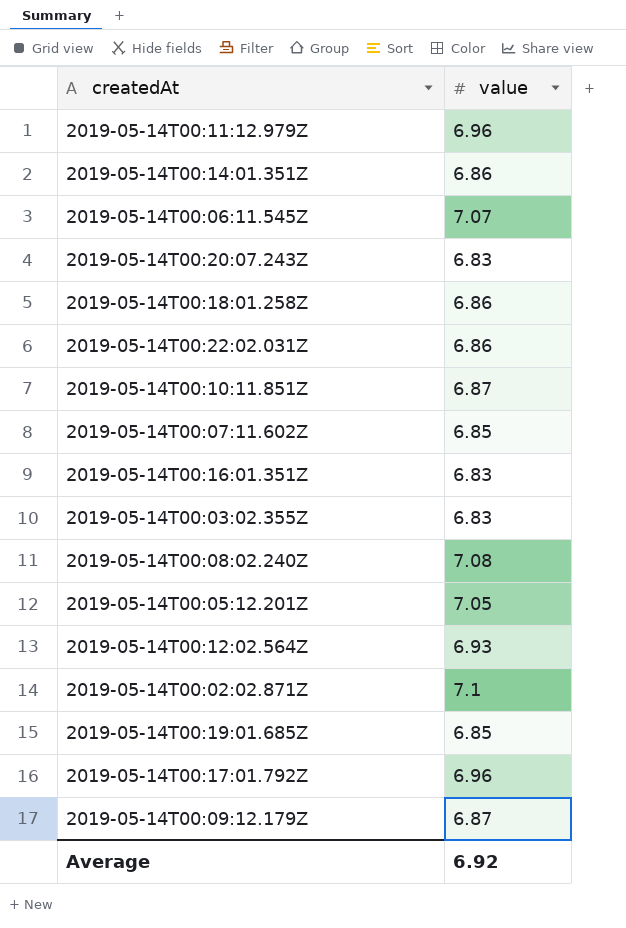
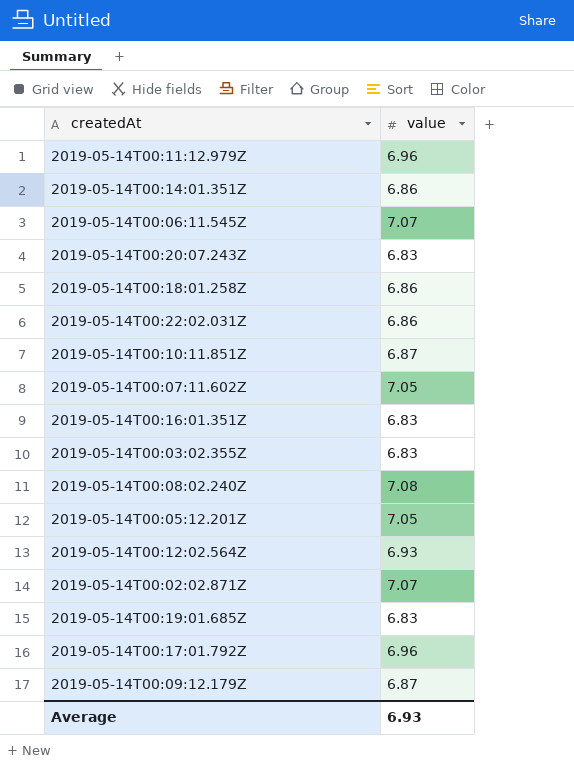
2019-05-14T00:07:11.602Z | value: 6.85 -> 7.05
2019-05-14T00:02:02.871Z | value: 7.1 -> 7.07
2019-05-14T00:19:01.685Z | value: 6.85 -> 6.83
Average | value: 6.92 -> 6.93

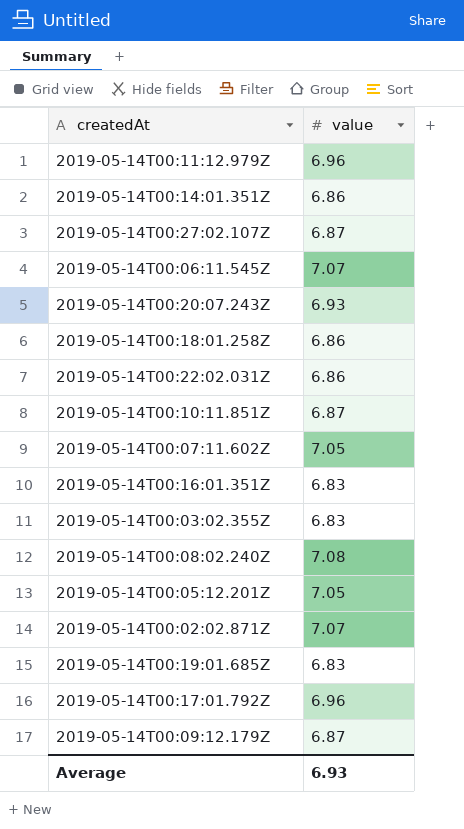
row 2019-05-14T00:12:02.564Z: 6.93 -> none
row 2019-05-14T00:27:02.107Z: none -> 6.87
2019-05-14T00:20:07.243Z | value: 6.83 -> 6.93

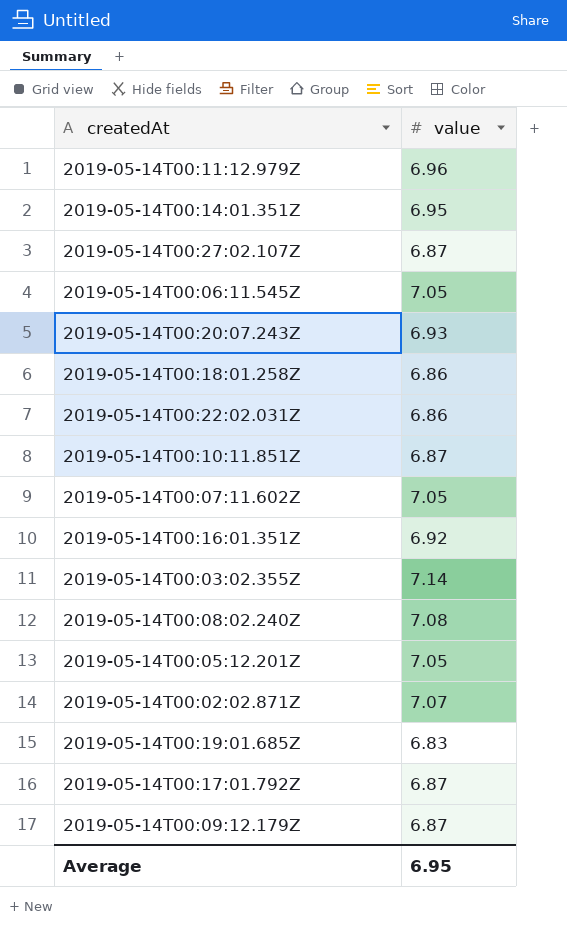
2019-05-14T00:14:01.351Z | value: 6.86 -> 6.95
2019-05-14T00:06:11.545Z | value: 7.07 -> 7.05
2019-05-14T00:16:01.351Z | value: 6.83 -> 6.92
2019-05-14T00:03:02.355Z | value: 6.83 -> 7.14
2019-05-14T00:17:01.792Z | value: 6.96 -> 6.87
Average | value: 6.93 -> 6.95

